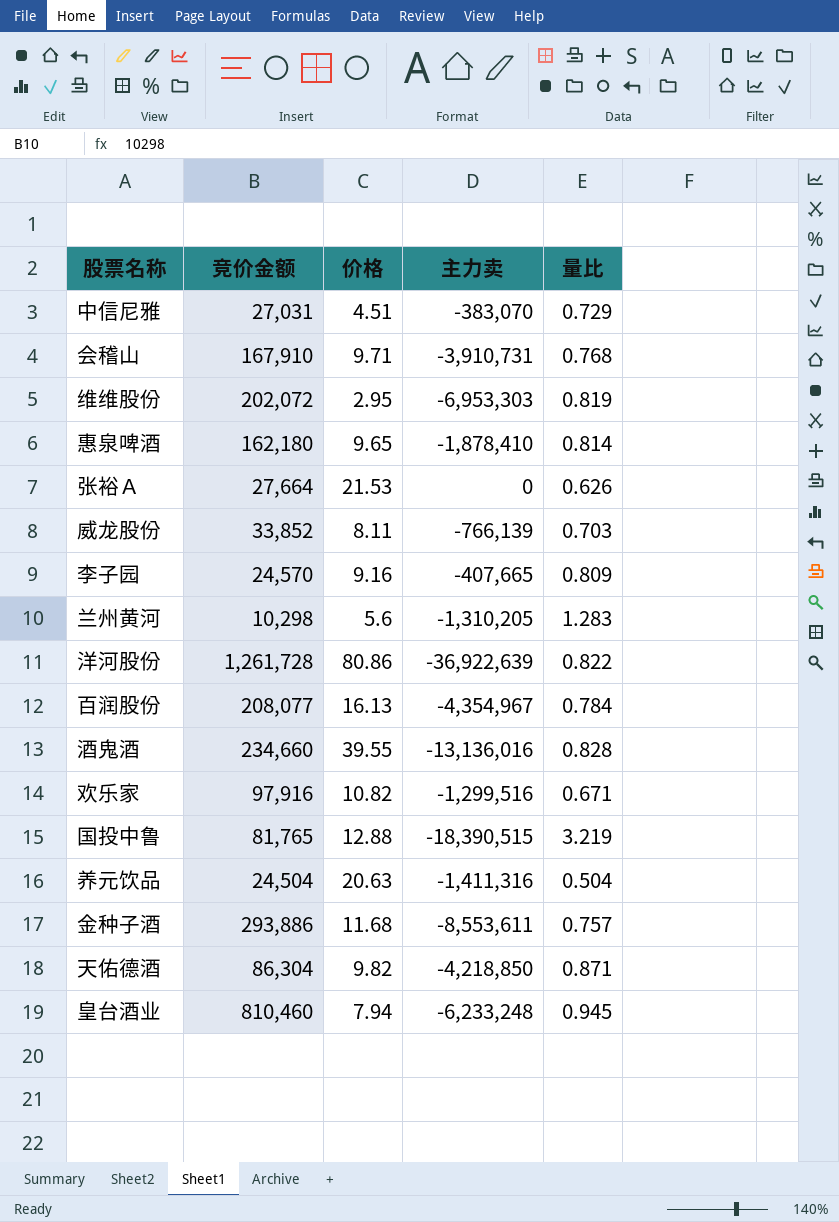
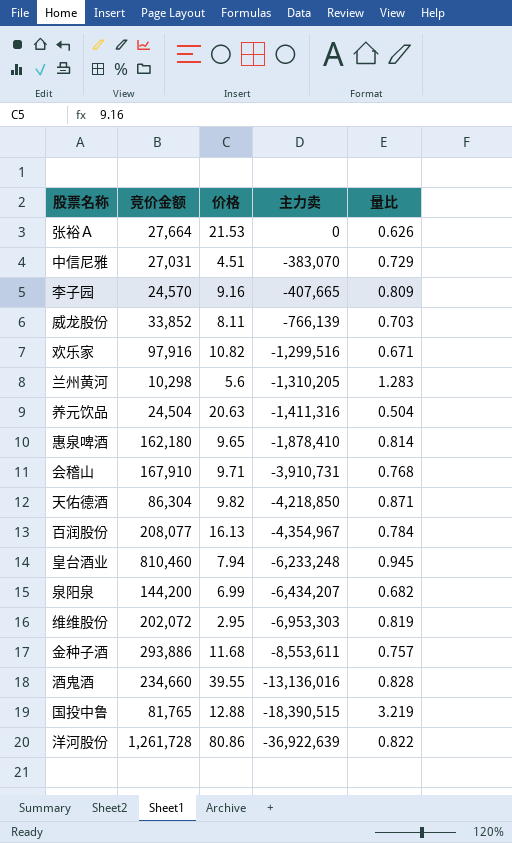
row order: none -> 主力卖 descending
row 泉阳泉: none -> 144,200 | 6.99 | -6,434,207 | 0.682

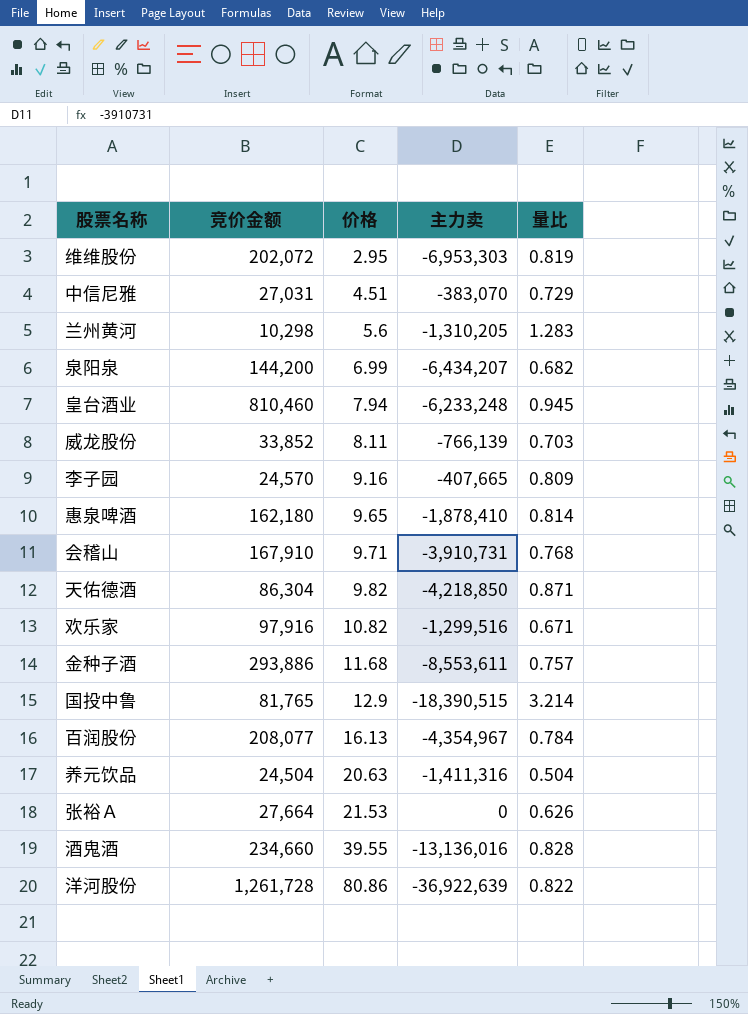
row order: 主力卖 descending -> 价格 ascending
国投中鲁 | 价格: 12.88 -> 12.9
国投中鲁 | 量比: 3.219 -> 3.214

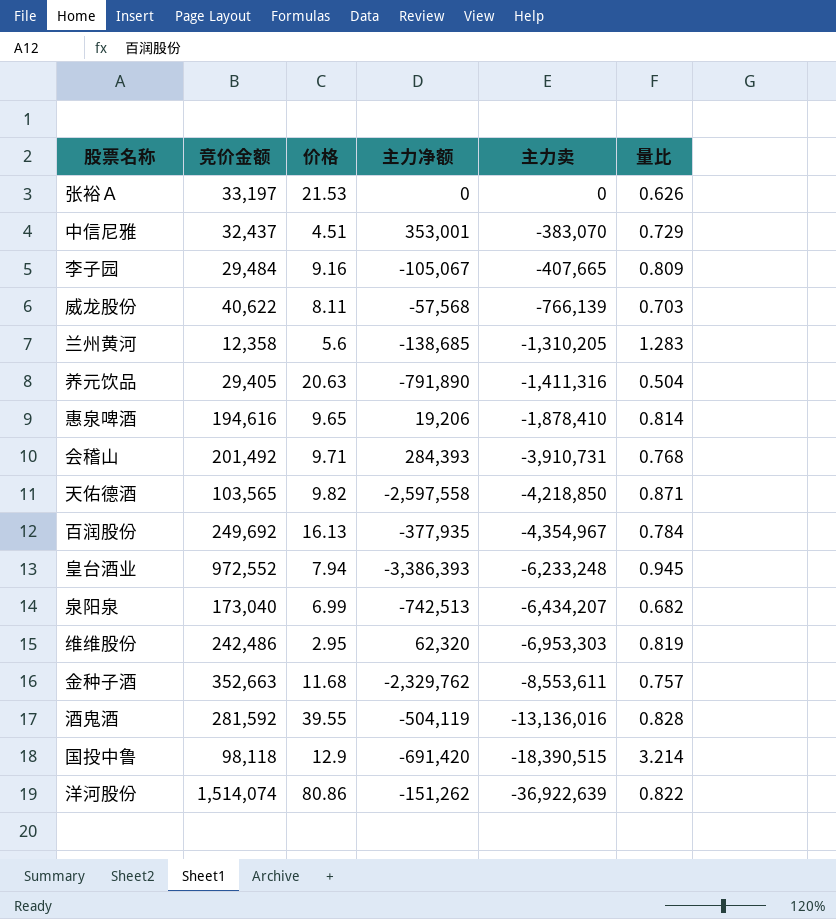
row order: 价格 ascending -> 主力卖 descending
column 主力净额 | position: none -> 4
row 欢乐家: 97,916 | 10.82 | -1,299,516 | 0.671 -> none
张裕Ａ | 竞价金额: 27,664 -> 33,197
中信尼雅 | 竞价金额: 27,031 -> 32,437
李子园 | 竞价金额: 24,570 -> 29,484
威龙股份 | 竞价金额: 33,852 -> 40,622
兰州黄河 | 竞价金额: 10,298 -> 12,358
养元饮品 | 竞价金额: 24,504 -> 29,405
惠泉啤酒 | 竞价金额: 162,180 -> 194,616
会稽山 | 竞价金额: 167,910 -> 201,492
天佑德酒 | 竞价金额: 86,304 -> 103,565
百润股份 | 竞价金额: 208,077 -> 249,692
皇台酒业 | 竞价金额: 810,460 -> 972,552
泉阳泉 | 竞价金额: 144,200 -> 173,040
维维股份 | 竞价金额: 202,072 -> 242,486
金种子酒 | 竞价金额: 293,886 -> 352,663
酒鬼酒 | 竞价金额: 234,660 -> 281,592
国投中鲁 | 竞价金额: 81,765 -> 98,118
洋河股份 | 竞价金额: 1,261,728 -> 1,514,074

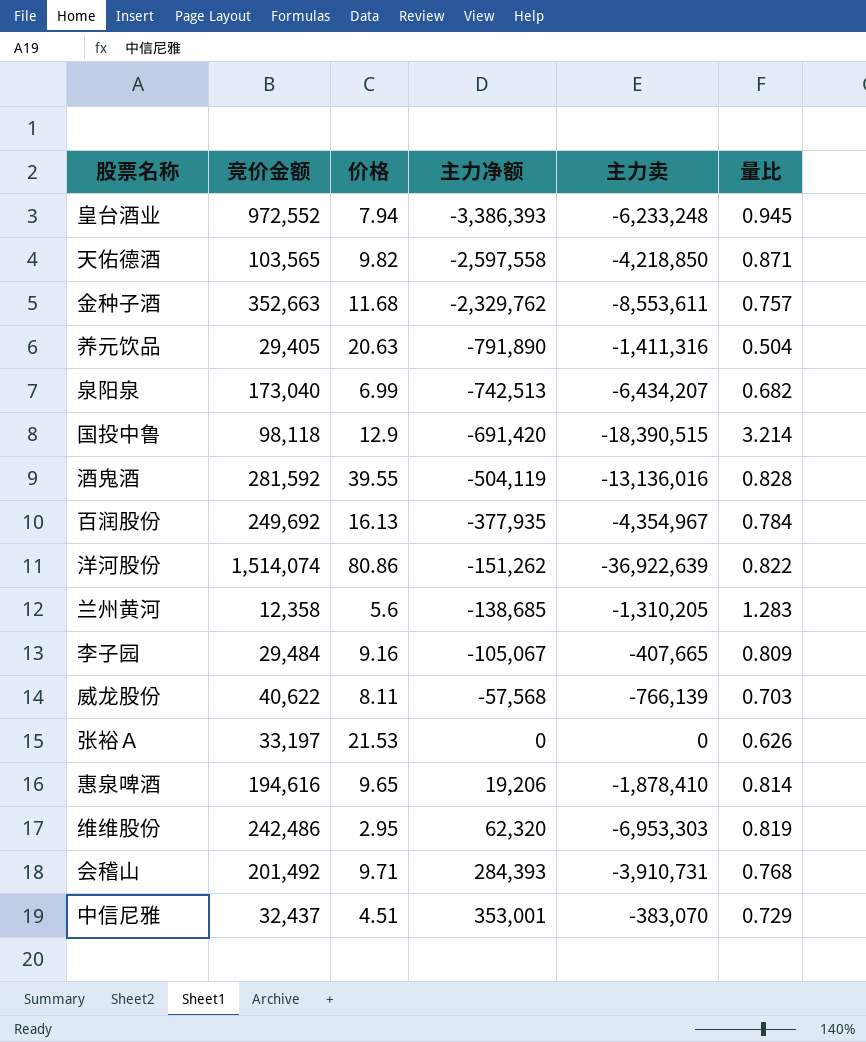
row order: 主力卖 descending -> 主力净额 ascending

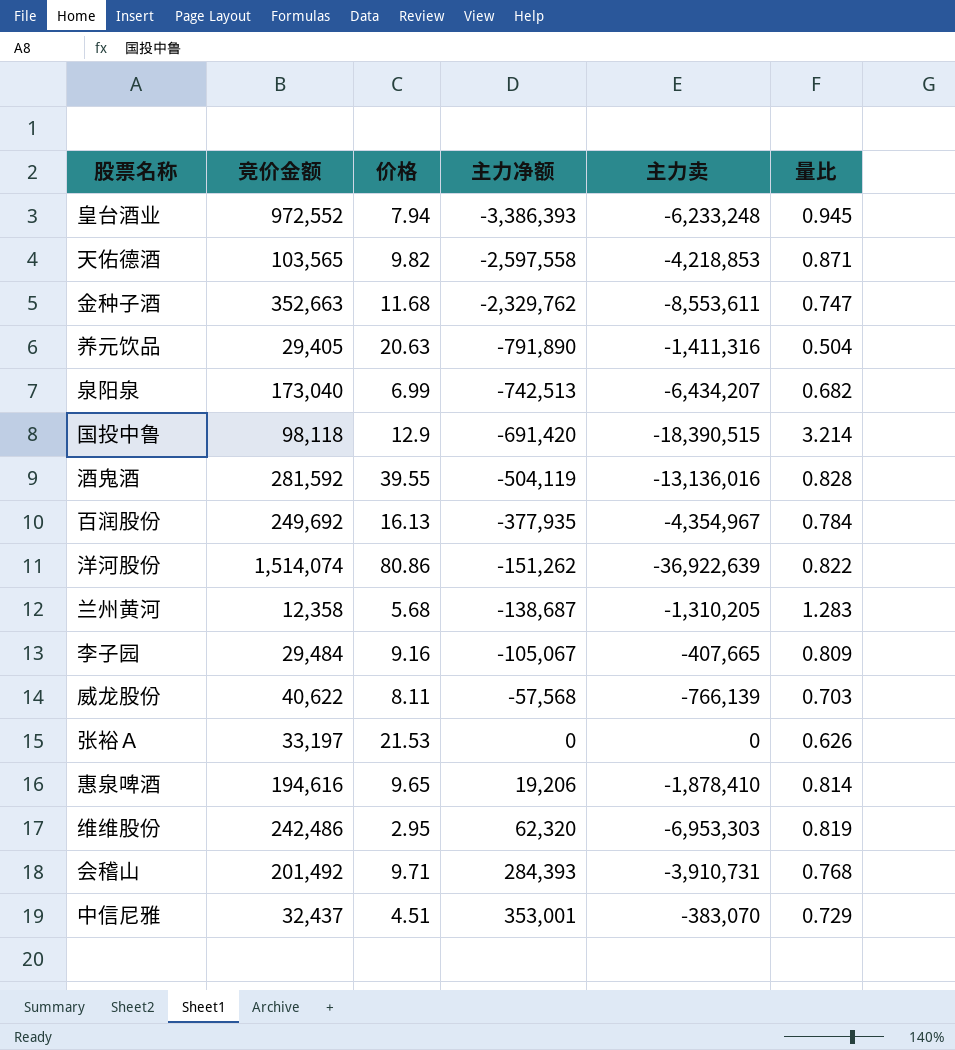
天佑德酒 | 主力卖: -4,218,850 -> -4,218,853
金种子酒 | 量比: 0.757 -> 0.747
兰州黄河 | 价格: 5.6 -> 5.68
兰州黄河 | 主力净额: -138,685 -> -138,687

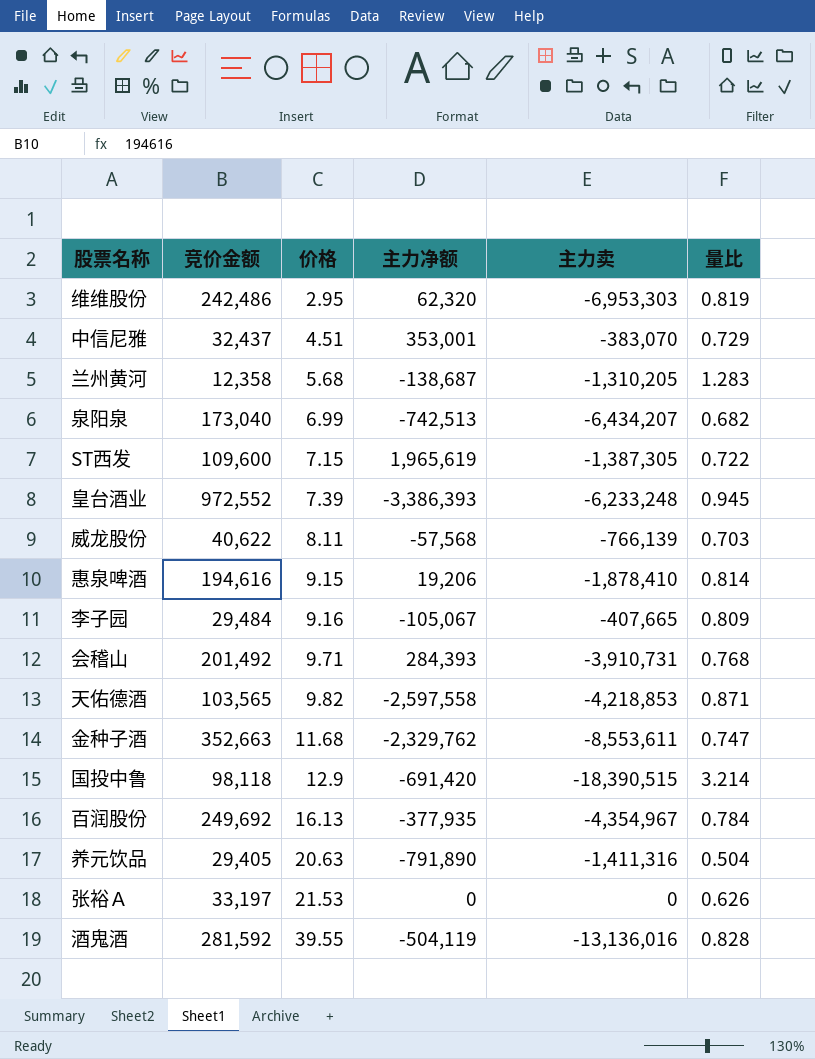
row order: 主力净额 ascending -> 价格 ascending
row 洋河股份: 1,514,074 | 80.86 | -151,262 | -36,922,639 | 0.822 -> none
row ST西发: none -> 109,600 | 7.15 | 1,965,619 | -1,387,305 | 0.722
皇台酒业 | 价格: 7.94 -> 7.39
惠泉啤酒 | 价格: 9.65 -> 9.15

